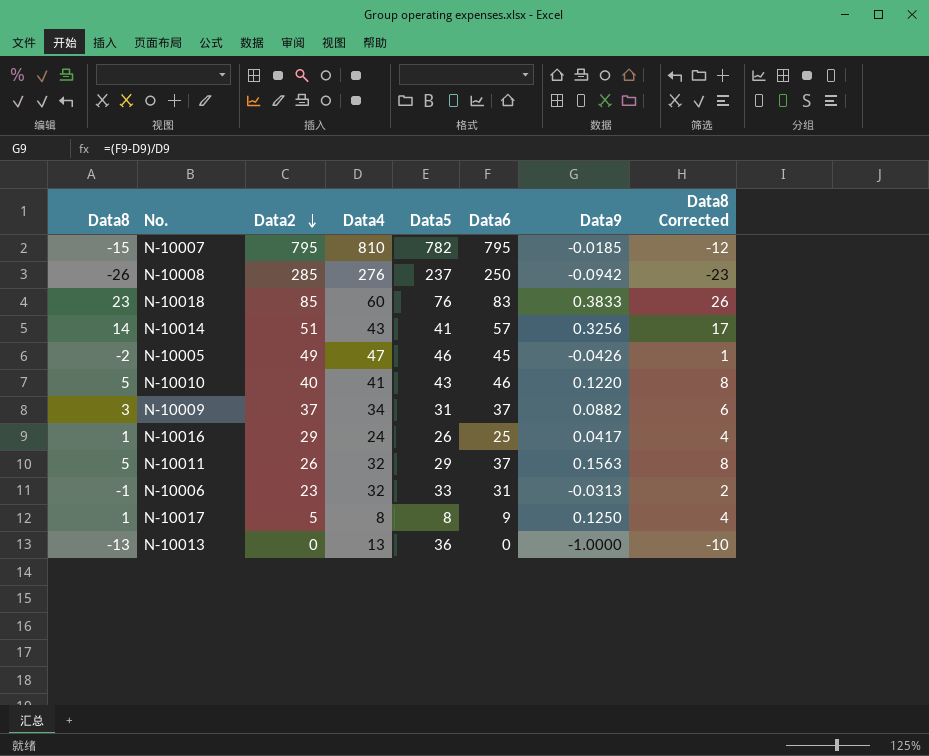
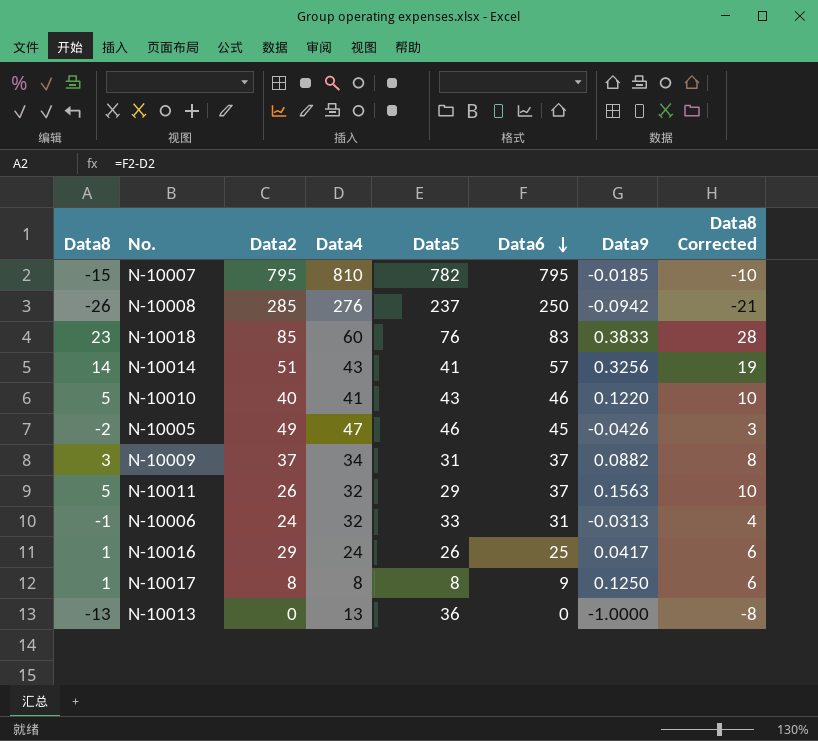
row order: Data2 descending -> Data6 descending
column Data8 Corrected | formula: [Data8] + 3 -> [Data8] + 5
N-10006 | Data2: 23 -> 24
N-10017 | Data2: 5 -> 8

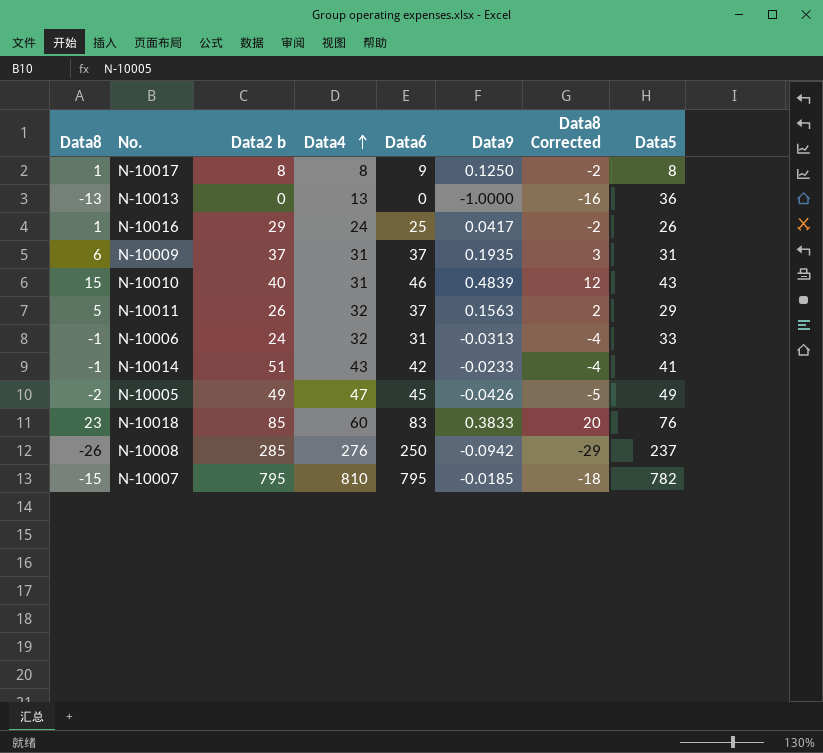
row order: Data6 descending -> Data4 ascending
column name: Data2 -> Data2 b
column Data8 Corrected | formula: [Data8] + 5 -> [Data8] - 3
column Data5 | position: 5 -> 8
N-10009 | Data8: 3 -> 6
N-10009 | Data4: 34 -> 31
N-10009 | Data9: 0.0882 -> 0.1935
N-10010 | Data8: 5 -> 15
N-10010 | Data4: 41 -> 31
N-10010 | Data9: 0.1220 -> 0.4839
N-10014 | Data8: 14 -> -1
N-10014 | Data6: 57 -> 42
N-10014 | Data9: 0.3256 -> -0.0233
N-10005 | Data5: 46 -> 49

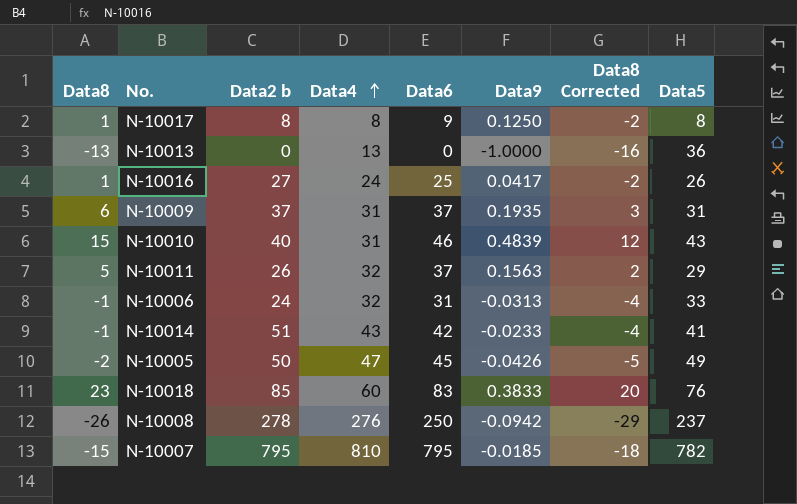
N-10016 | Data2 b: 29 -> 27
N-10005 | Data2 b: 49 -> 50
N-10008 | Data2 b: 285 -> 278

